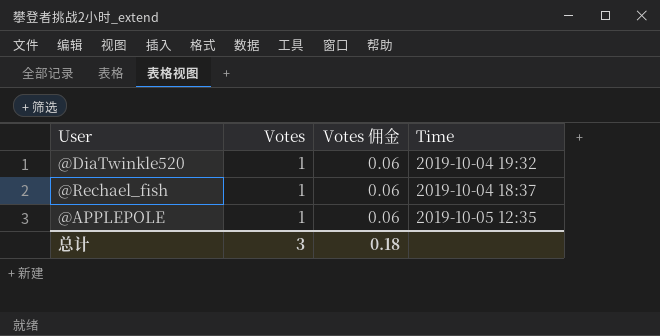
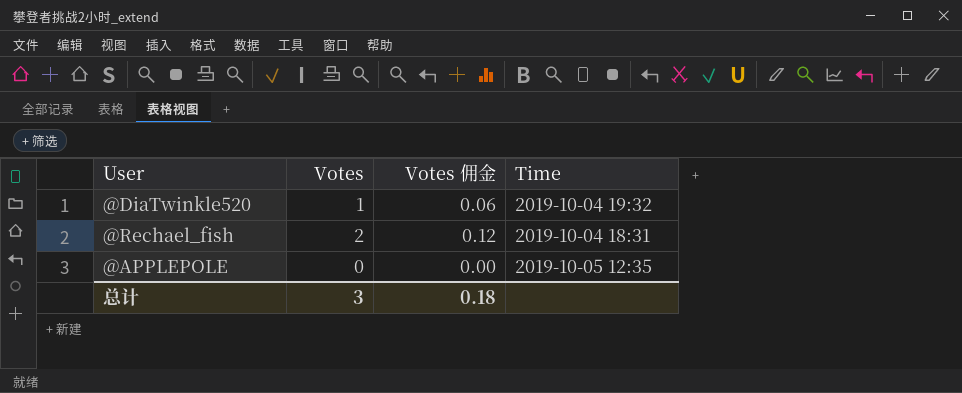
@Rechael_fish | Votes: 1 -> 2
@Rechael_fish | Votes 佣金: 0.06 -> 0.12
@Rechael_fish | Time: 2019-10-04 18:37 -> 2019-10-04 18:31
@APPLEPOLE | Votes: 1 -> 0
@APPLEPOLE | Votes 佣金: 0.06 -> 0.00

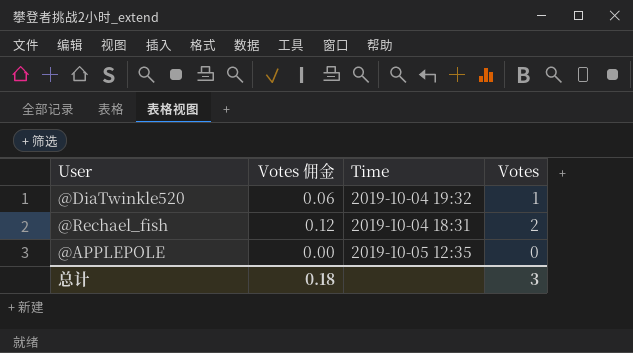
column Votes | position: 2 -> 4

